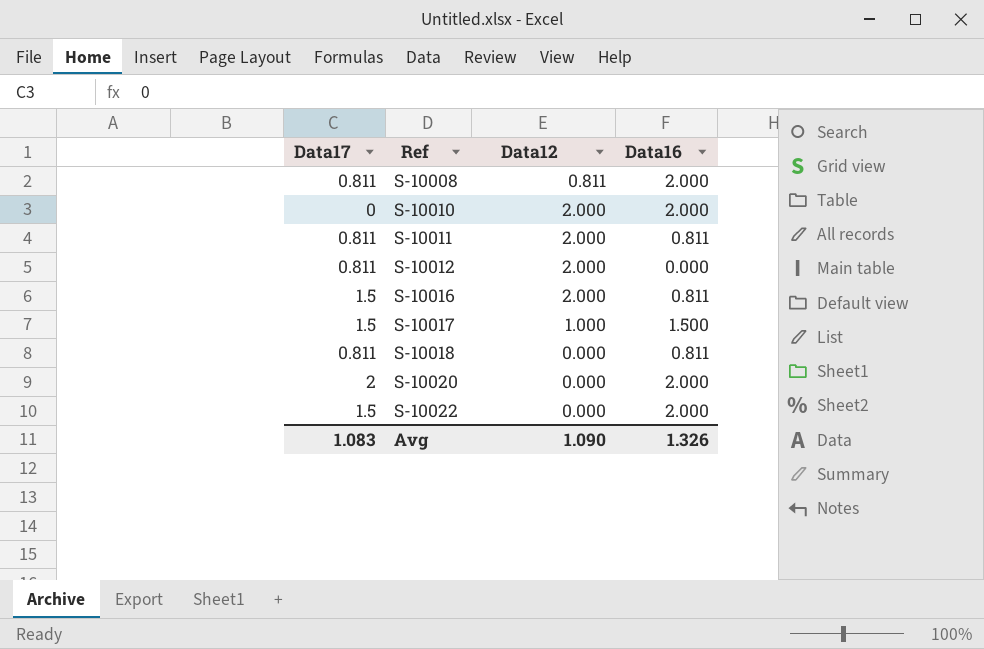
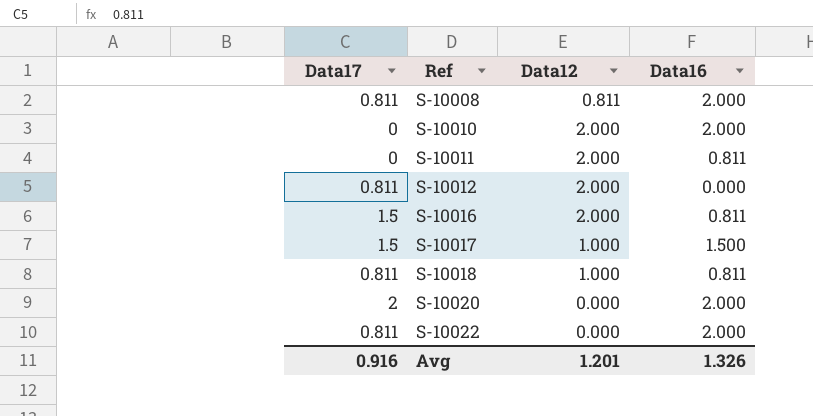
S-10011 | Data17: 0.811 -> 0
S-10018 | Data12: 0.000 -> 1.000
S-10022 | Data17: 1.5 -> 0.811
Avg | Data17: 1.083 -> 0.916
Avg | Data12: 1.090 -> 1.201

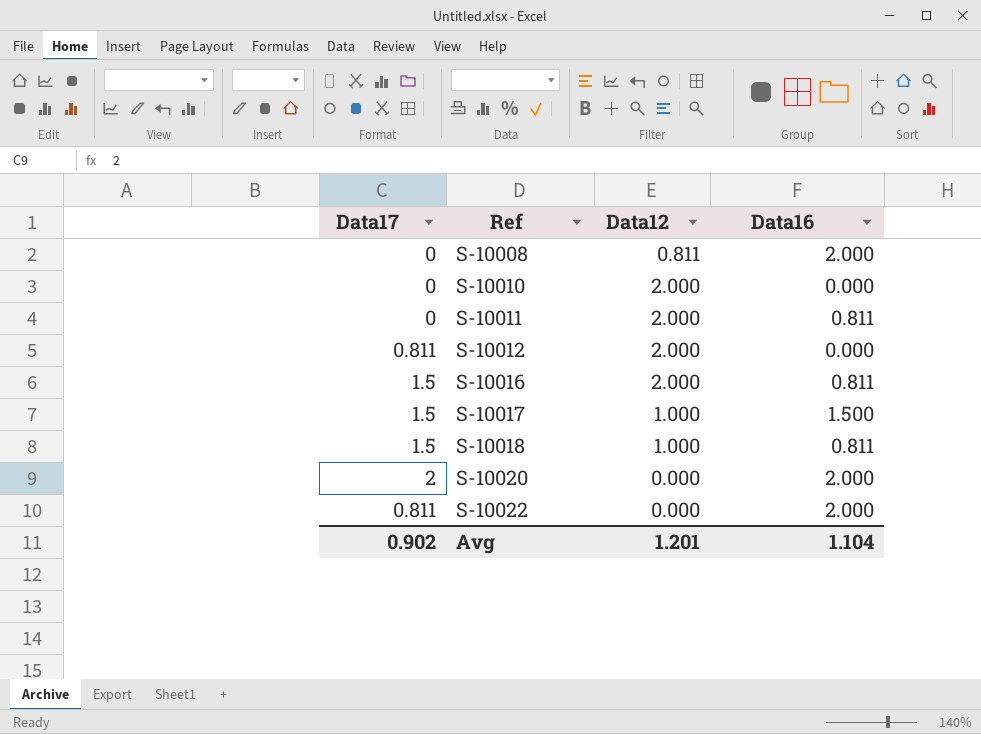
S-10008 | Data17: 0.811 -> 0
S-10010 | Data16: 2.000 -> 0.000
S-10018 | Data17: 0.811 -> 1.5
Avg | Data17: 0.916 -> 0.902
Avg | Data16: 1.326 -> 1.104

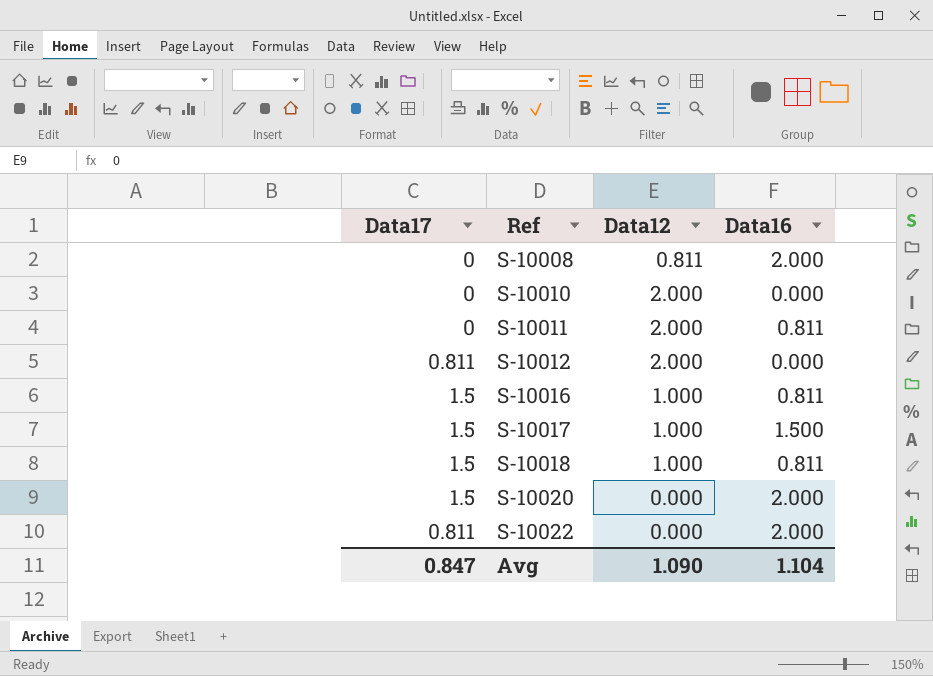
S-10016 | Data12: 2.000 -> 1.000
S-10020 | Data17: 2 -> 1.5
Avg | Data17: 0.902 -> 0.847
Avg | Data12: 1.201 -> 1.090

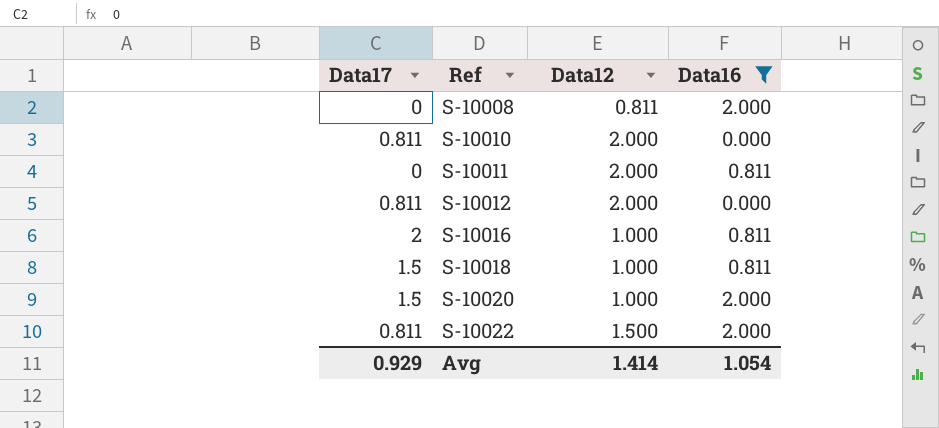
filter: none -> Data16 != 1.500
S-10010 | Data17: 0 -> 0.811
S-10016 | Data17: 1.5 -> 2
S-10020 | Data12: 0.000 -> 1.000
S-10022 | Data12: 0.000 -> 1.500
Avg | Data17: 0.847 -> 0.929
Avg | Data12: 1.090 -> 1.414
Avg | Data16: 1.104 -> 1.054

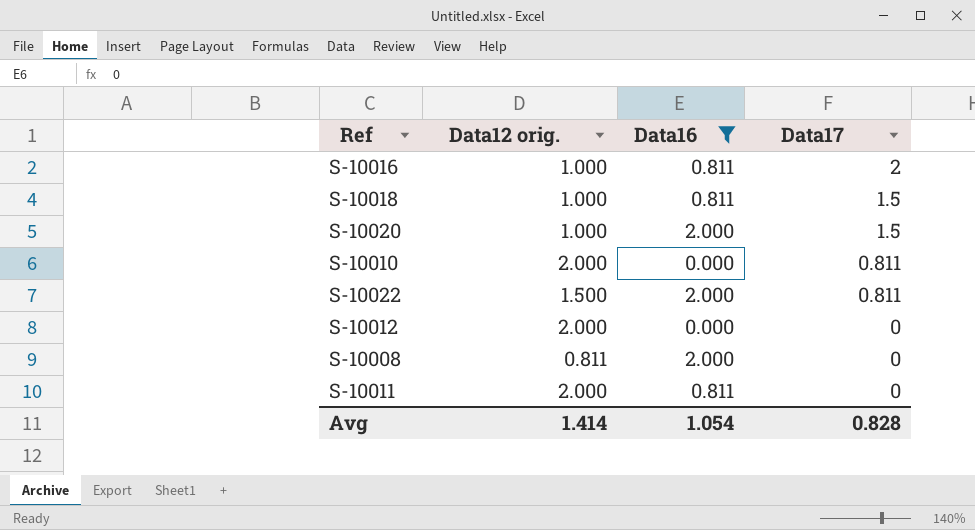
row order: Ref ascending -> Data17 descending
column name: Data12 -> Data12 orig.
column Data17 | position: 1 -> 4
S-10012 | Data17: 0.811 -> 0
Avg | Data17: 0.929 -> 0.828

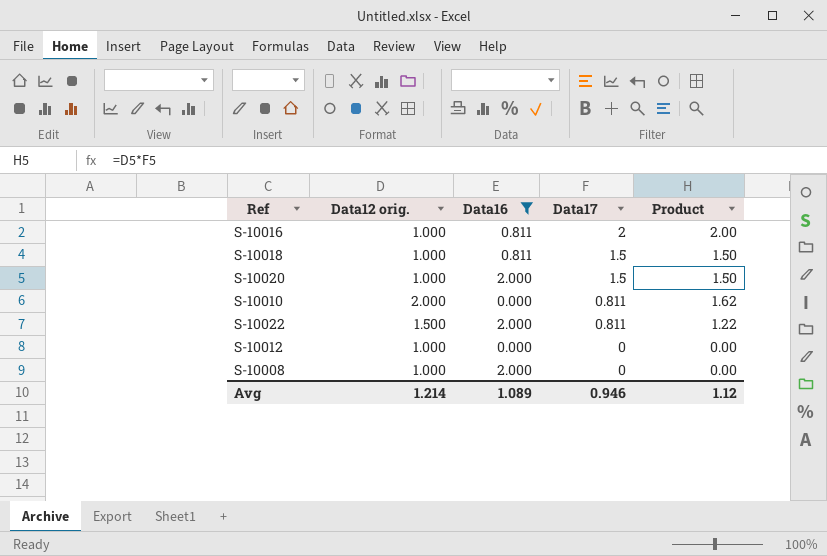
column Product | formula: none -> [Data12 orig.] * [Data17]
row S-10011: 2.000 | 0.811 | 0 -> none
S-10012 | Data12 orig.: 2.000 -> 1.000
S-10008 | Data12 orig.: 0.811 -> 1.000
Avg | Data12 orig.: 1.414 -> 1.214
Avg | Data16: 1.054 -> 1.089
Avg | Data17: 0.828 -> 0.946

